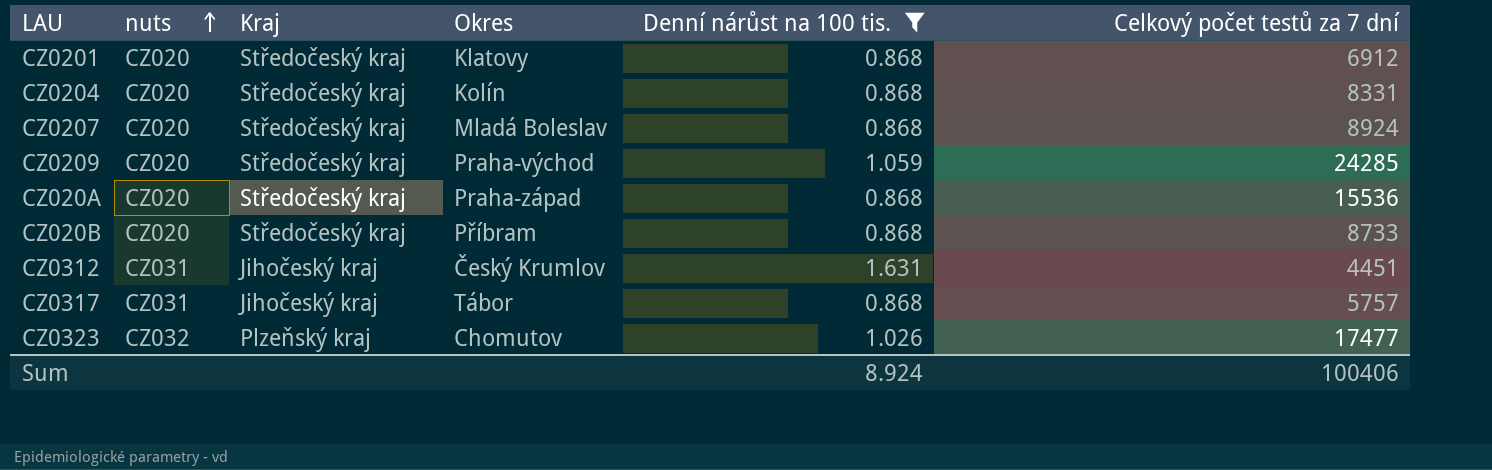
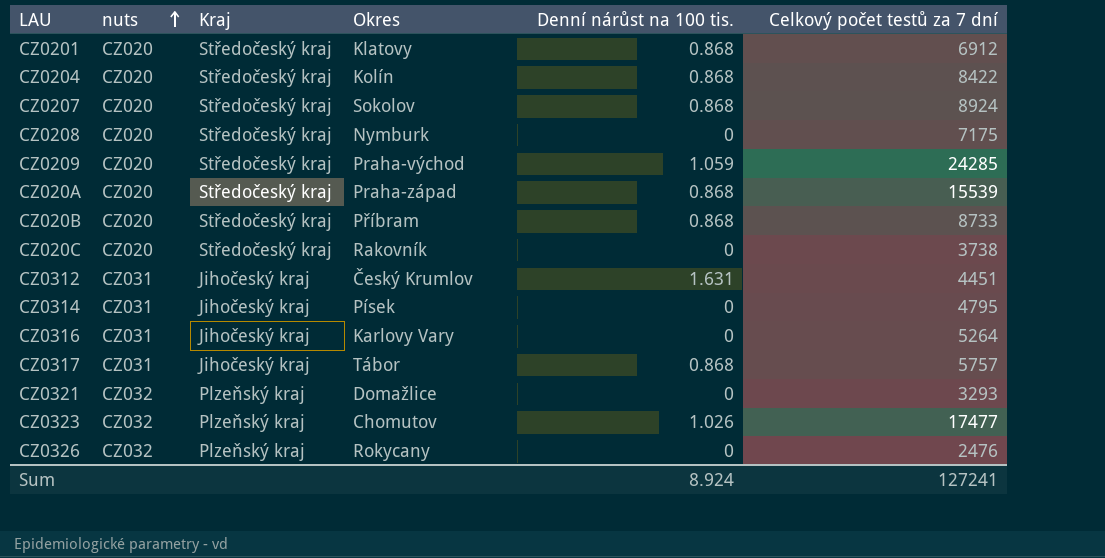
filter: Denní nárůst na 100 tis. != 0 -> none
CZ0204 | Celkový počet testů za 7 dní: 8331 -> 8422
CZ0207 | Okres: Mladá Boleslav -> Sokolov
CZ020A | Celkový počet testů za 7 dní: 15536 -> 15539
Sum | Celkový počet testů za 7 dní: 100406 -> 127241

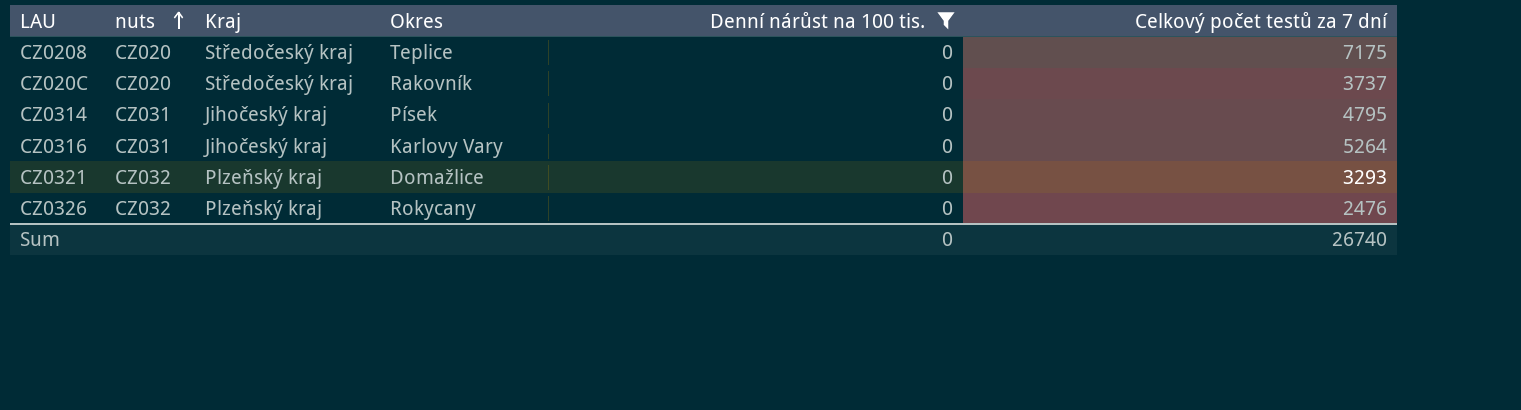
filter: none -> Denní nárůst na 100 tis. = 0
CZ0208 | Okres: Nymburk -> Teplice
CZ020C | Celkový počet testů za 7 dní: 3738 -> 3737
Sum | Denní nárůst na 100 tis.: 8.924 -> 0
Sum | Celkový počet testů za 7 dní: 127241 -> 26740

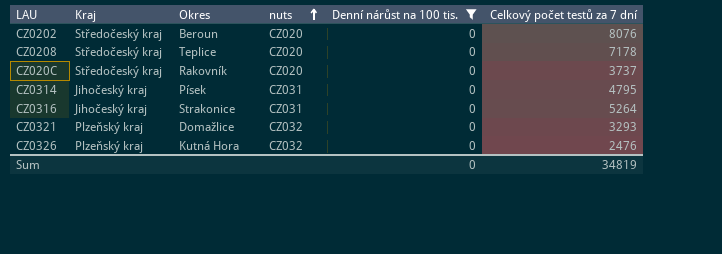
column nuts | position: 2 -> 4
row CZ0202: none -> Středočeský kraj | Beroun | CZ020 | 0 | 8076
CZ0208 | Celkový počet testů za 7 dní: 7175 -> 7178
CZ0316 | Okres: Karlovy Vary -> Strakonice
CZ0326 | Okres: Rokycany -> Kutná Hora
Sum | Celkový počet testů za 7 dní: 26740 -> 34819

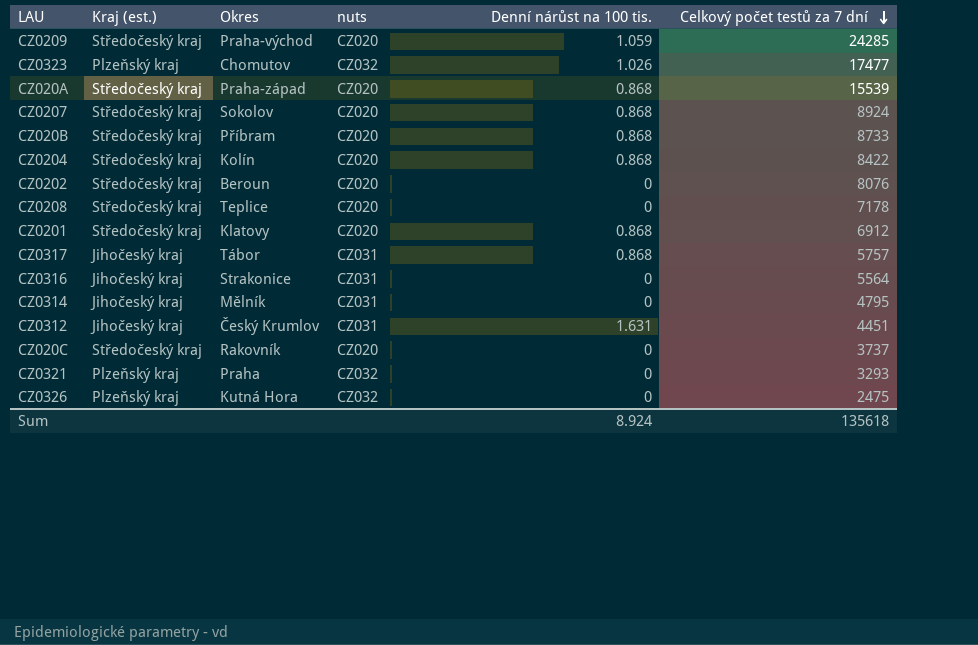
filter: Denní nárůst na 100 tis. = 0 -> none
row order: nuts ascending -> Celkový počet testů za 7 dní descending
column name: Kraj -> Kraj (est.)
CZ0316 | Celkový počet testů za 7 dní: 5264 -> 5564
CZ0314 | Okres: Písek -> Mělník
CZ0321 | Okres: Domažlice -> Praha
CZ0326 | Celkový počet testů za 7 dní: 2476 -> 2475
Sum | Denní nárůst na 100 tis.: 0 -> 8.924
Sum | Celkový počet testů za 7 dní: 34819 -> 135618

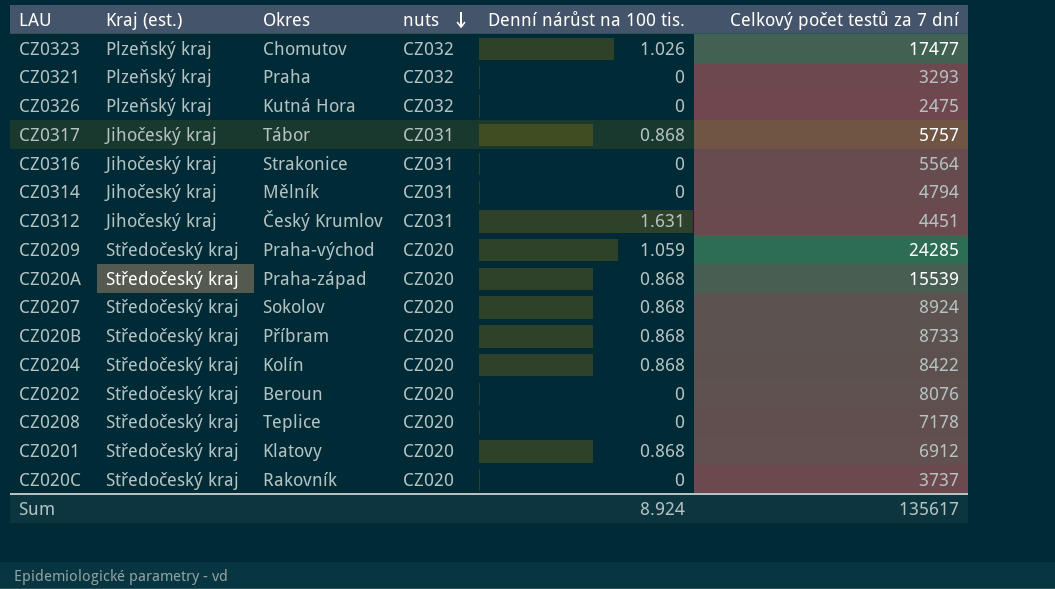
row order: Celkový počet testů za 7 dní descending -> nuts descending
CZ0314 | Celkový počet testů za 7 dní: 4795 -> 4794
Sum | Celkový počet testů za 7 dní: 135618 -> 135617

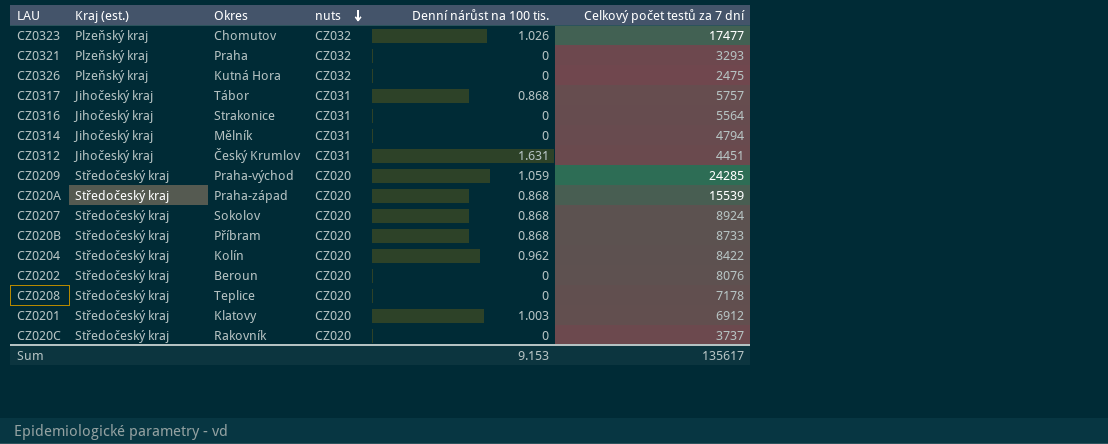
CZ0204 | Denní nárůst na 100 tis.: 0.868 -> 0.962
CZ0201 | Denní nárůst na 100 tis.: 0.868 -> 1.003
Sum | Denní nárůst na 100 tis.: 8.924 -> 9.153

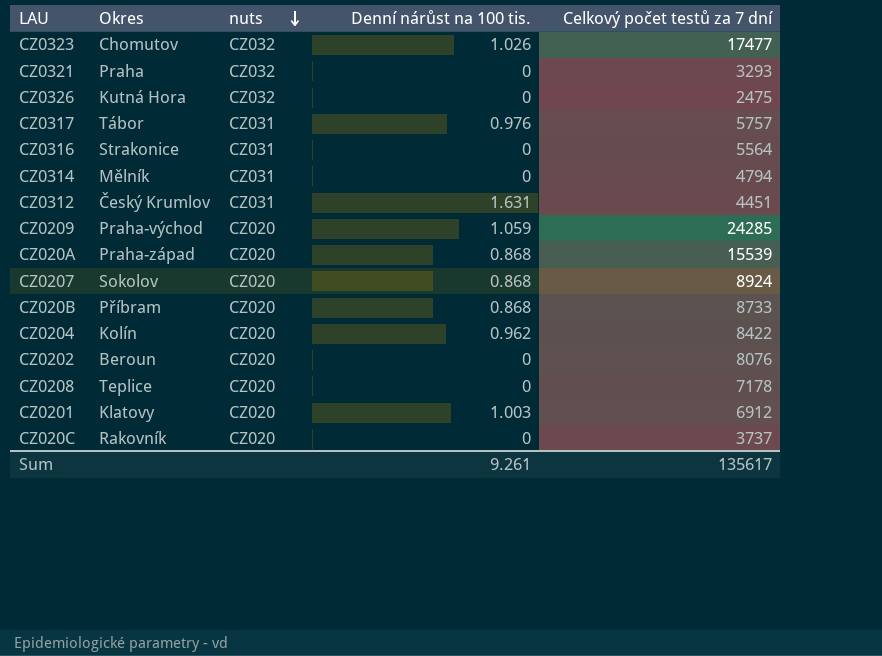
column Kraj (est.) | position: 2 -> none
CZ0317 | Denní nárůst na 100 tis.: 0.868 -> 0.976
Sum | Denní nárůst na 100 tis.: 9.153 -> 9.261

